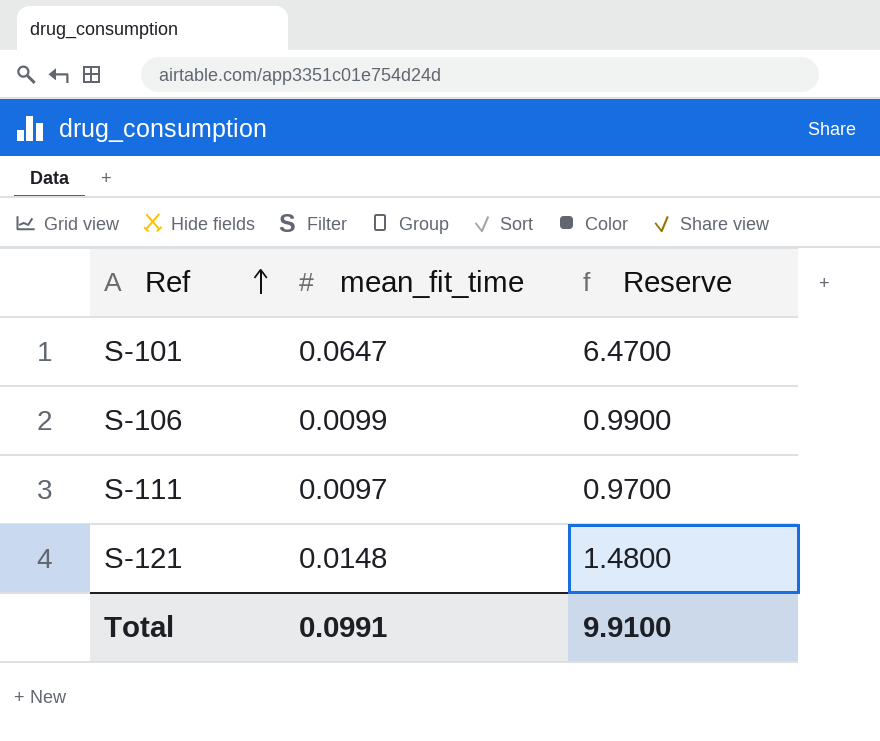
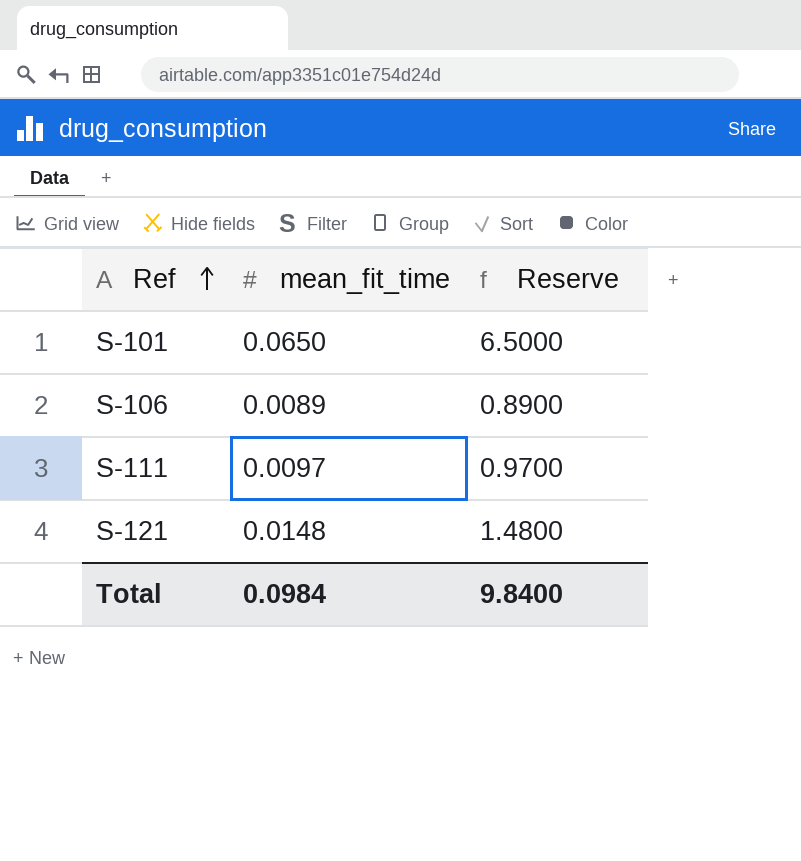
S-101 | mean_fit_time: 0.0647 -> 0.0650
S-101 | Reserve: 6.4700 -> 6.5000
S-106 | mean_fit_time: 0.0099 -> 0.0089
S-106 | Reserve: 0.9900 -> 0.8900
Total | mean_fit_time: 0.0991 -> 0.0984
Total | Reserve: 9.9100 -> 9.8400

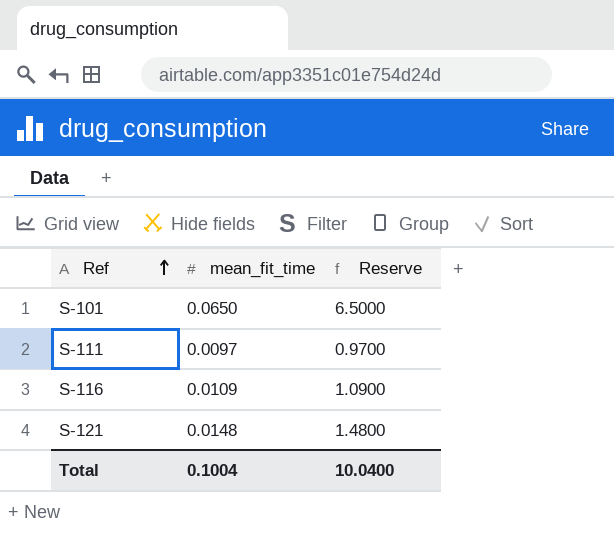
row S-106: 0.0089 | 0.8900 -> none
row S-116: none -> 0.0109 | 1.0900
Total | mean_fit_time: 0.0984 -> 0.1004
Total | Reserve: 9.8400 -> 10.0400

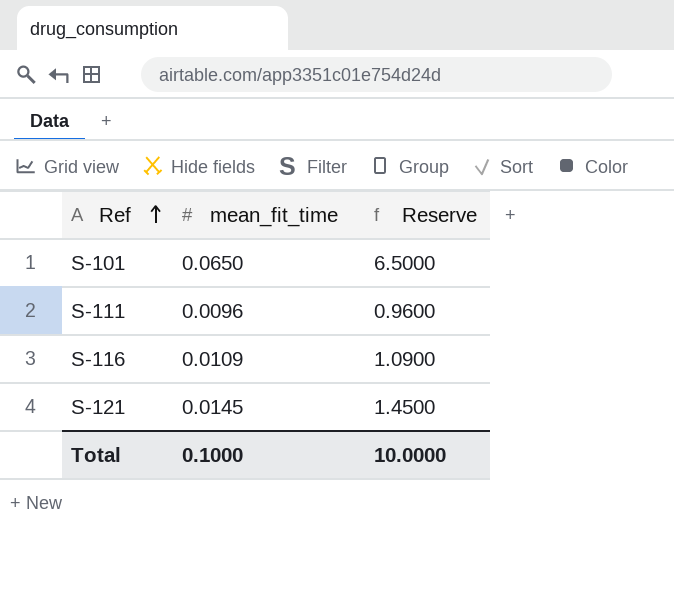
S-111 | mean_fit_time: 0.0097 -> 0.0096
S-111 | Reserve: 0.9700 -> 0.9600
S-121 | mean_fit_time: 0.0148 -> 0.0145
S-121 | Reserve: 1.4800 -> 1.4500
Total | mean_fit_time: 0.1004 -> 0.1000
Total | Reserve: 10.0400 -> 10.0000

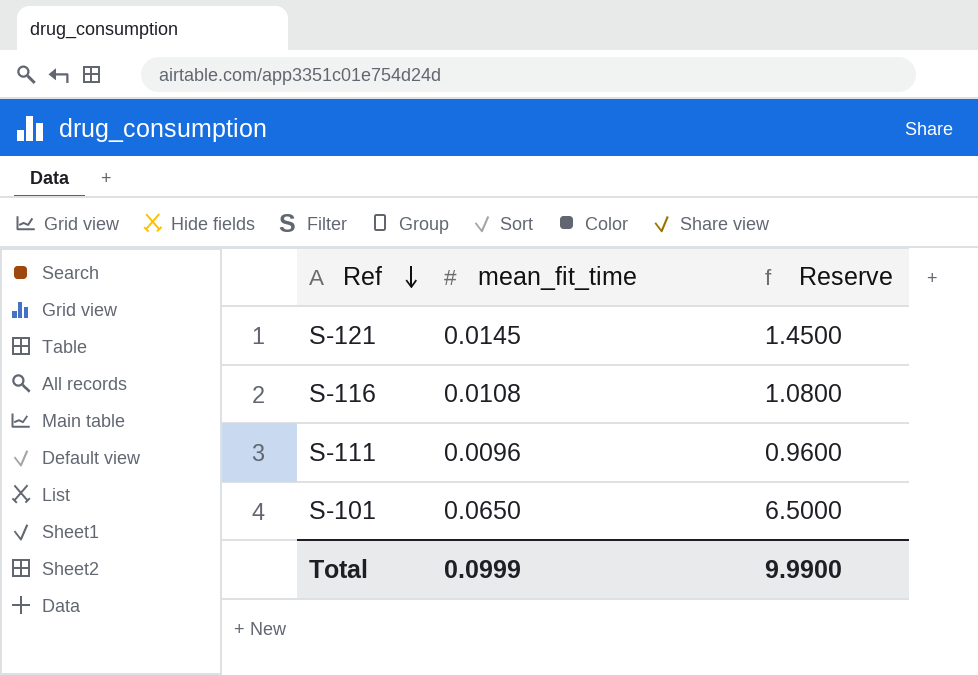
row order: Ref ascending -> Ref descending
S-116 | mean_fit_time: 0.0109 -> 0.0108
S-116 | Reserve: 1.0900 -> 1.0800
Total | mean_fit_time: 0.1000 -> 0.0999
Total | Reserve: 10.0000 -> 9.9900

